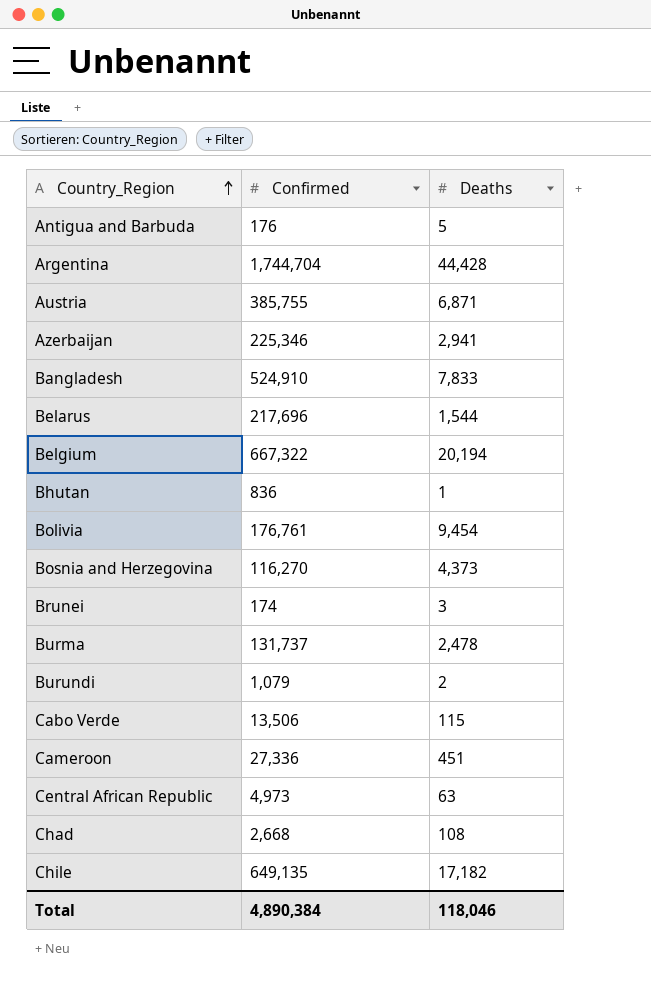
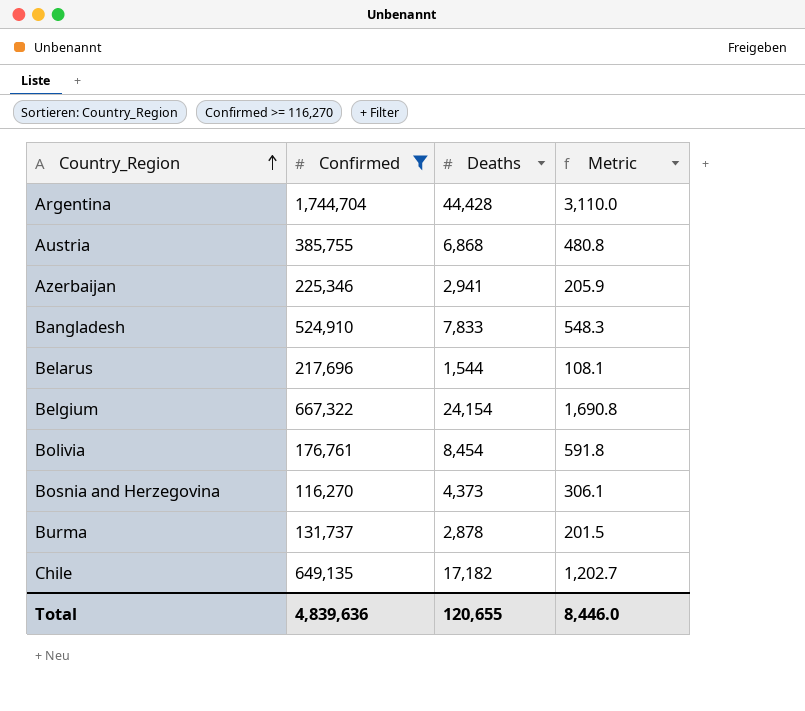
filter: none -> Confirmed >= 116,270
column Metric | formula: none -> [Deaths] * 0.07
Austria | Deaths: 6,871 -> 6,868
Belgium | Deaths: 20,194 -> 24,154
Bolivia | Deaths: 9,454 -> 8,454
Burma | Deaths: 2,478 -> 2,878
Total | Confirmed: 4,890,384 -> 4,839,636
Total | Deaths: 118,046 -> 120,655

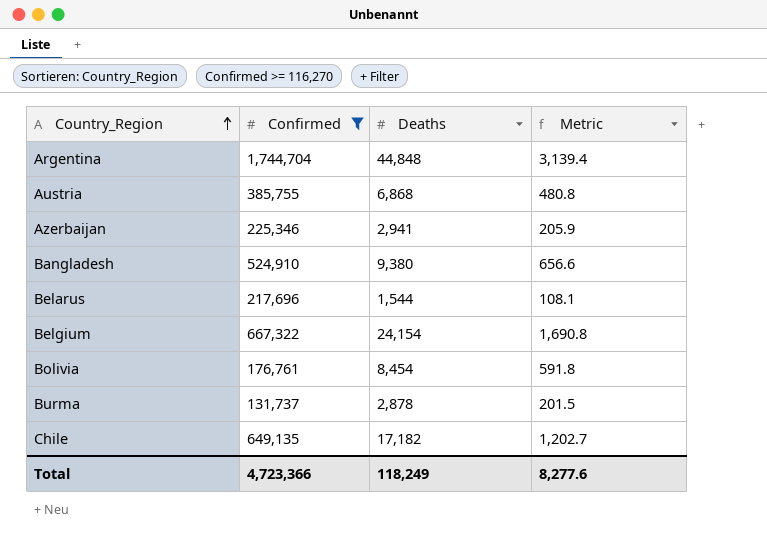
row Bosnia and Herzegovina: 116,270 | 4,373 | 306.1 -> none
Argentina | Deaths: 44,428 -> 44,848
Argentina | Metric: 3,110.0 -> 3,139.4
Bangladesh | Deaths: 7,833 -> 9,380
Bangladesh | Metric: 548.3 -> 656.6
Total | Confirmed: 4,839,636 -> 4,723,366
Total | Deaths: 120,655 -> 118,249
Total | Metric: 8,446.0 -> 8,277.6

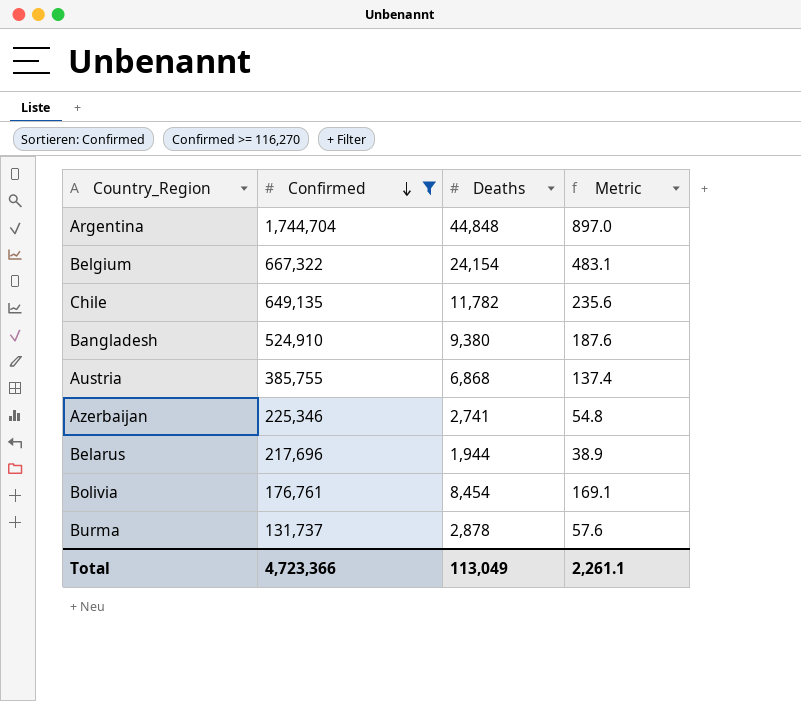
row order: Country_Region ascending -> Confirmed descending
column Metric | formula: [Deaths] * 0.07 -> [Deaths] * 0.02
Chile | Deaths: 17,182 -> 11,782
Azerbaijan | Deaths: 2,941 -> 2,741
Belarus | Deaths: 1,544 -> 1,944
Total | Deaths: 118,249 -> 113,049
Total | Metric: 8,277.6 -> 2,261.1

